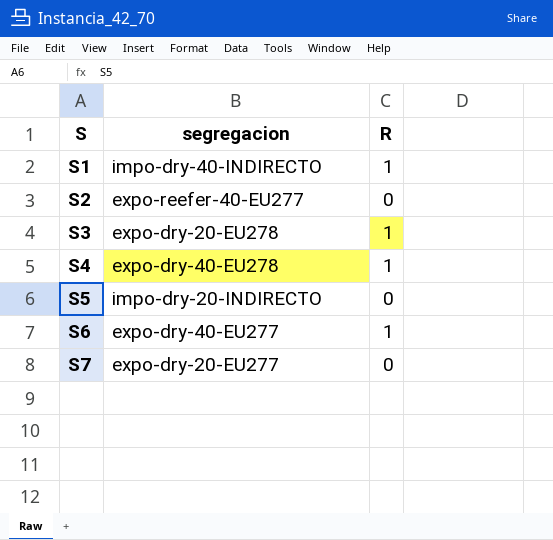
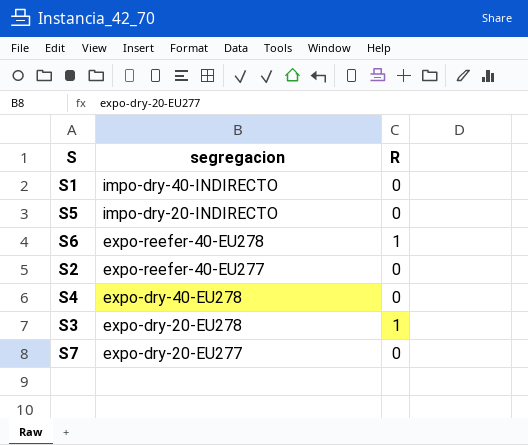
row order: S ascending -> segregacion descending
S1 | R: 1 -> 0
S6 | segregacion: expo-dry-40-EU277 -> expo-reefer-40-EU278
S4 | R: 1 -> 0

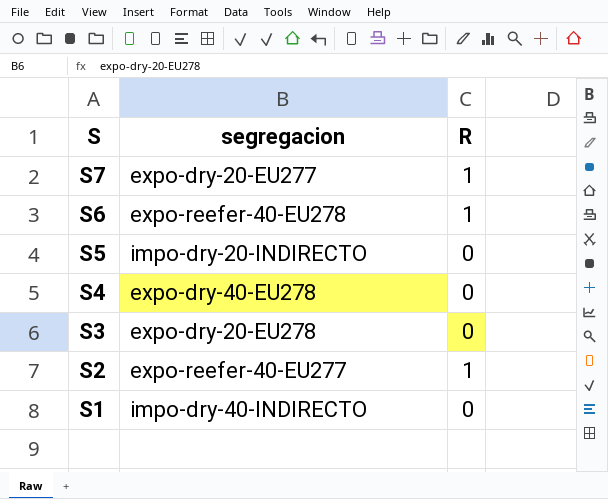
row order: segregacion descending -> S descending
S7 | R: 0 -> 1
S3 | R: 1 -> 0
S2 | R: 0 -> 1

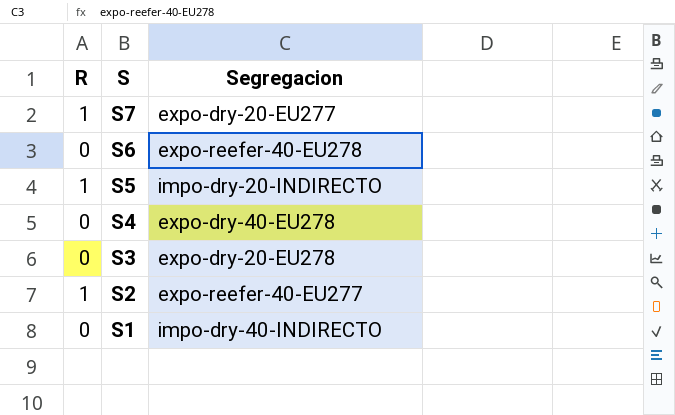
column R | position: 3 -> 1
column name: segregacion -> Segregacion
S6 | R: 1 -> 0
S5 | R: 0 -> 1

